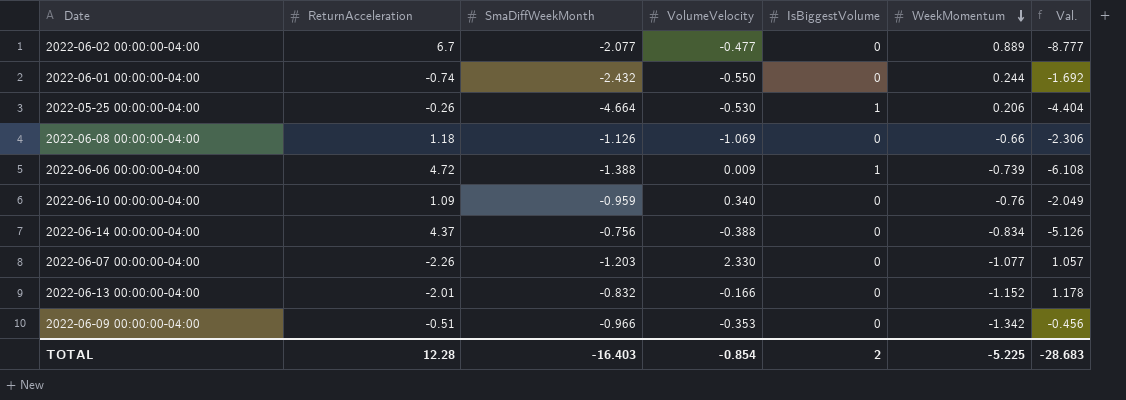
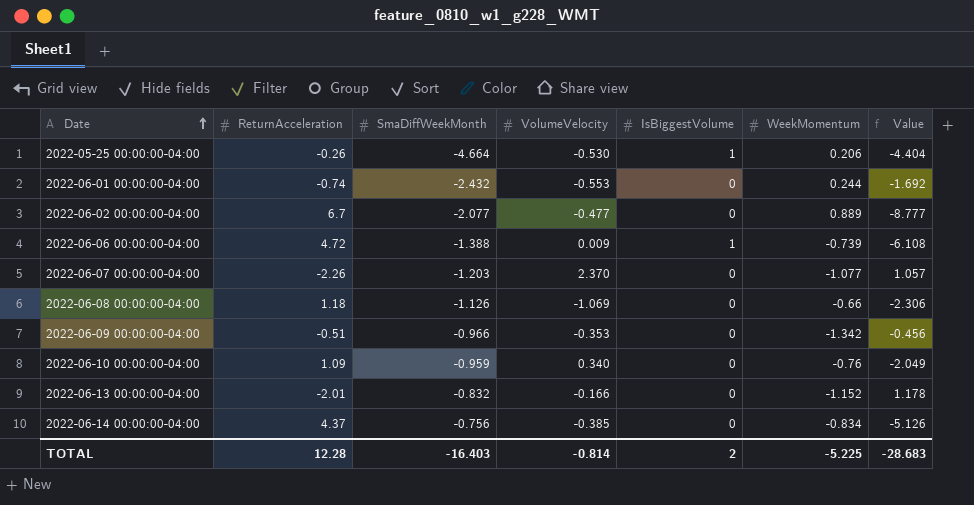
row order: WeekMomentum descending -> Date ascending
column name: Val. -> Value
2022-06-01 00:00:00-04:00 | VolumeVelocity: -0.550 -> -0.553
2022-06-07 00:00:00-04:00 | VolumeVelocity: 2.330 -> 2.370
2022-06-14 00:00:00-04:00 | VolumeVelocity: -0.388 -> -0.385
TOTAL | VolumeVelocity: -0.854 -> -0.814

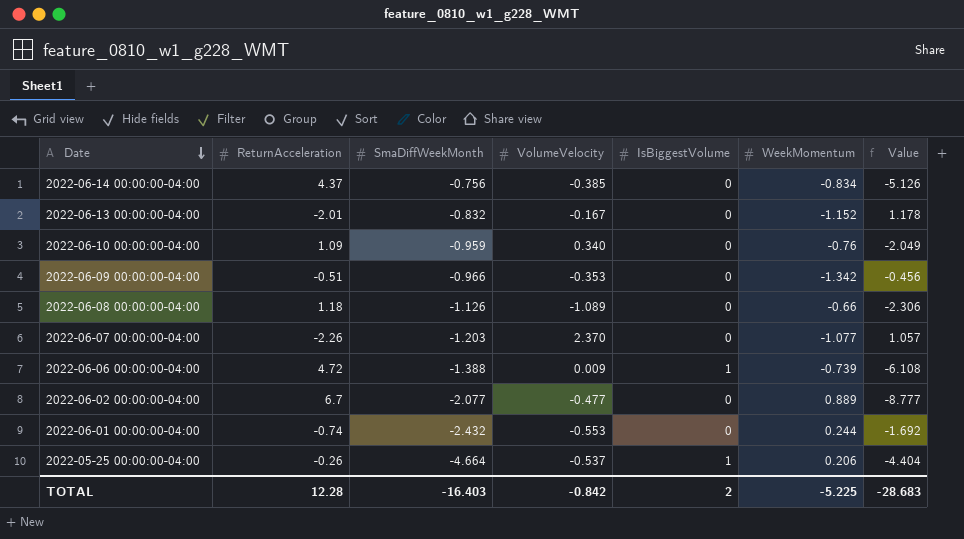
row order: Date ascending -> Date descending
2022-06-13 00:00:00-04:00 | VolumeVelocity: -0.166 -> -0.167
2022-06-08 00:00:00-04:00 | VolumeVelocity: -1.069 -> -1.089
2022-05-25 00:00:00-04:00 | VolumeVelocity: -0.530 -> -0.537
TOTAL | VolumeVelocity: -0.814 -> -0.842

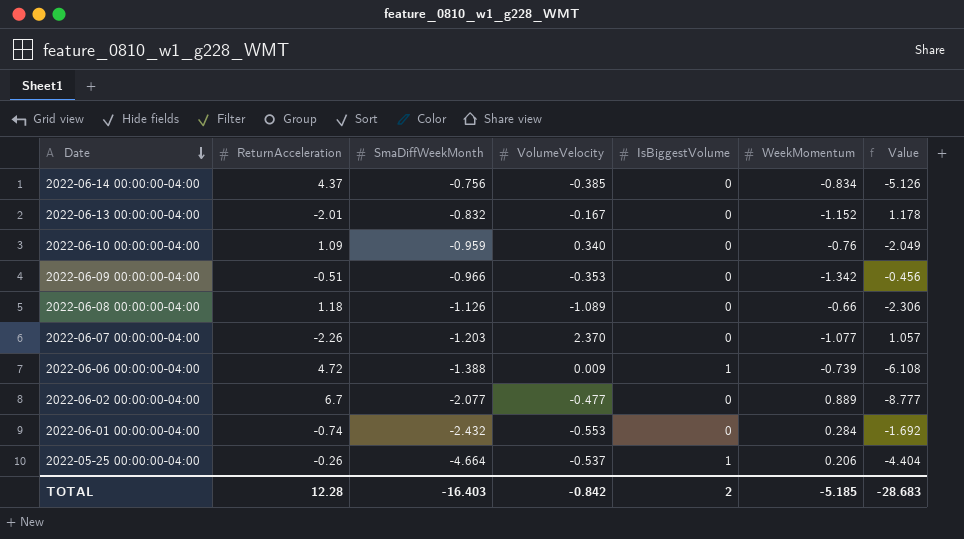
2022-06-01 00:00:00-04:00 | WeekMomentum: 0.244 -> 0.284
TOTAL | WeekMomentum: -5.225 -> -5.185

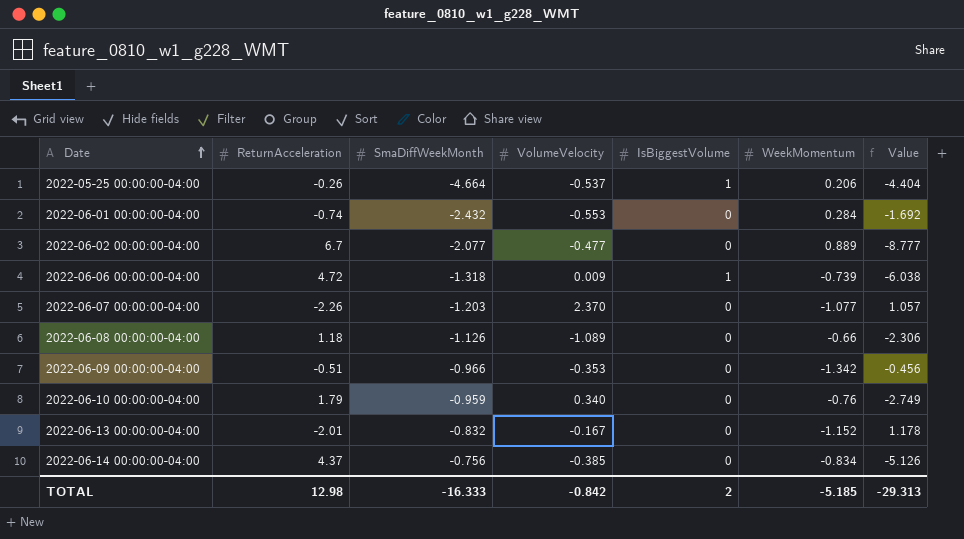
row order: Date descending -> Date ascending
2022-06-06 00:00:00-04:00 | SmaDiffWeekMonth: -1.388 -> -1.318
2022-06-06 00:00:00-04:00 | Value: -6.108 -> -6.038
2022-06-10 00:00:00-04:00 | ReturnAcceleration: 1.09 -> 1.79
2022-06-10 00:00:00-04:00 | Value: -2.049 -> -2.749
TOTAL | ReturnAcceleration: 12.28 -> 12.98
TOTAL | SmaDiffWeekMonth: -16.403 -> -16.333
TOTAL | Value: -28.683 -> -29.313

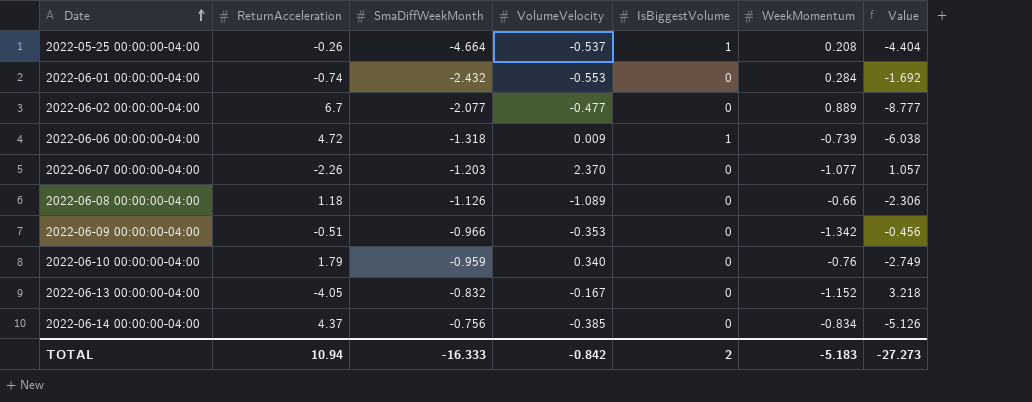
2022-05-25 00:00:00-04:00 | WeekMomentum: 0.206 -> 0.208
2022-06-13 00:00:00-04:00 | ReturnAcceleration: -2.01 -> -4.05
2022-06-13 00:00:00-04:00 | Value: 1.178 -> 3.218
TOTAL | ReturnAcceleration: 12.98 -> 10.94
TOTAL | WeekMomentum: -5.185 -> -5.183
TOTAL | Value: -29.313 -> -27.273

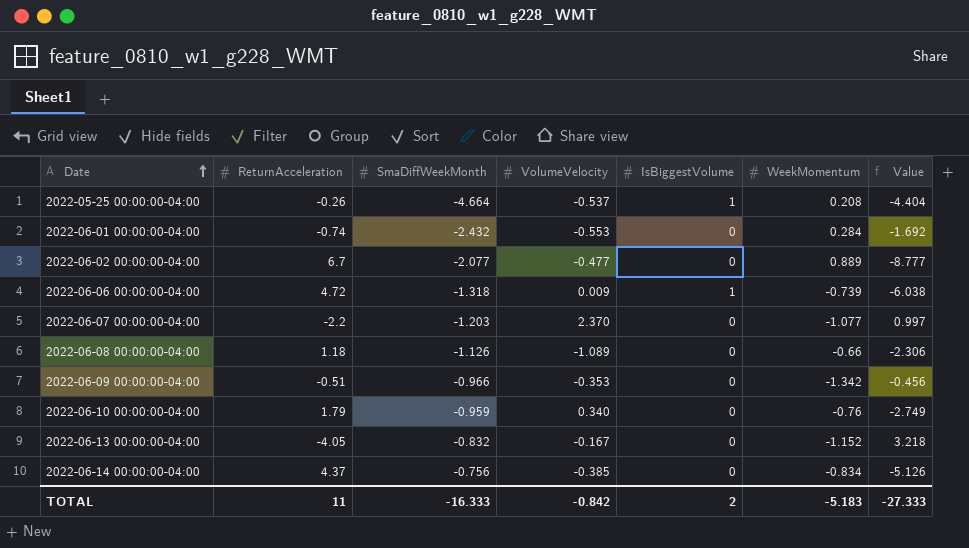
2022-06-07 00:00:00-04:00 | ReturnAcceleration: -2.26 -> -2.2
2022-06-07 00:00:00-04:00 | Value: 1.057 -> 0.997
TOTAL | ReturnAcceleration: 10.94 -> 11
TOTAL | Value: -27.273 -> -27.333

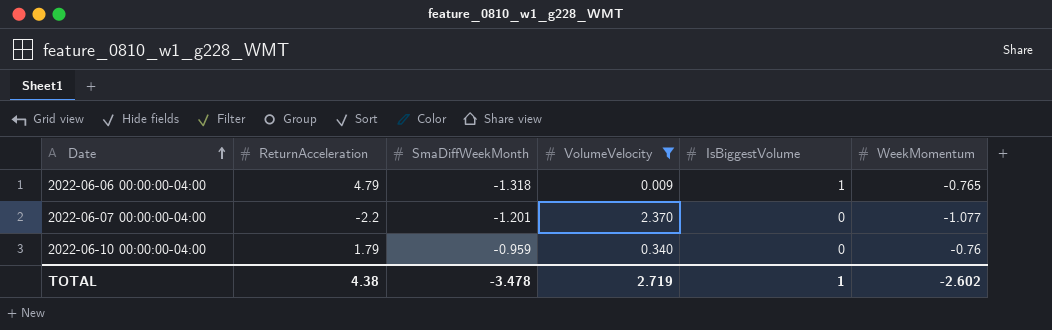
filter: none -> VolumeVelocity >= 0.009
column Value | formula: [SmaDiffWeekMonth] - [ReturnAcceleration] -> none
2022-06-06 00:00:00-04:00 | ReturnAcceleration: 4.72 -> 4.79
2022-06-06 00:00:00-04:00 | WeekMomentum: -0.739 -> -0.765
2022-06-07 00:00:00-04:00 | SmaDiffWeekMonth: -1.203 -> -1.201
TOTAL | ReturnAcceleration: 11 -> 4.38
TOTAL | SmaDiffWeekMonth: -16.333 -> -3.478
TOTAL | VolumeVelocity: -0.842 -> 2.719
TOTAL | IsBiggestVolume: 2 -> 1
TOTAL | WeekMomentum: -5.183 -> -2.602

